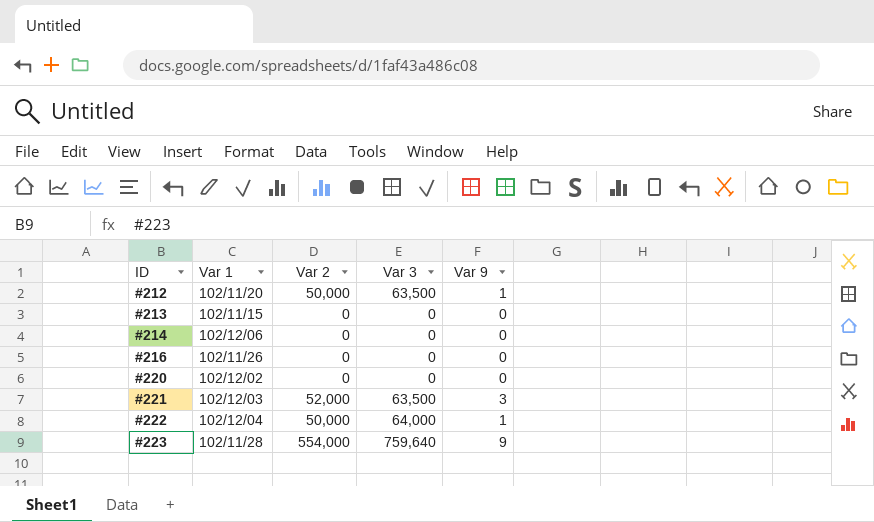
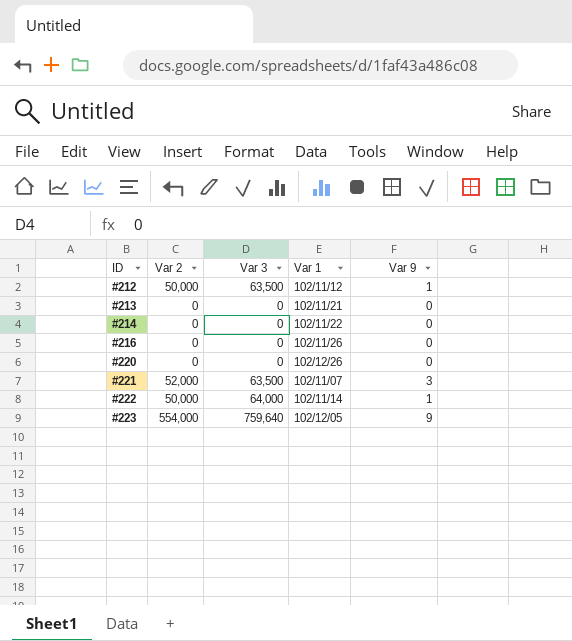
column Var 1 | position: 2 -> 4
#212 | Var 1: 102/11/20 -> 102/11/12
#213 | Var 1: 102/11/15 -> 102/11/21
#214 | Var 1: 102/12/06 -> 102/11/22
#220 | Var 1: 102/12/02 -> 102/12/26
#221 | Var 1: 102/12/03 -> 102/11/07
#222 | Var 1: 102/12/04 -> 102/11/14
#223 | Var 1: 102/11/28 -> 102/12/05

